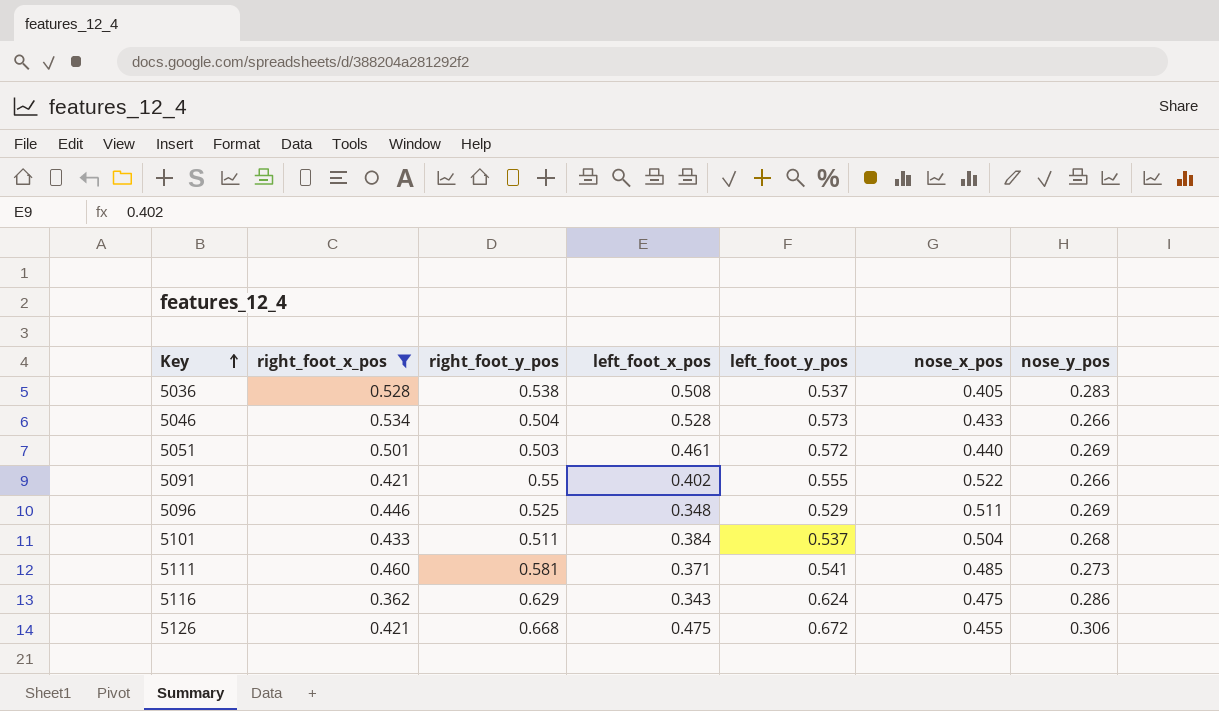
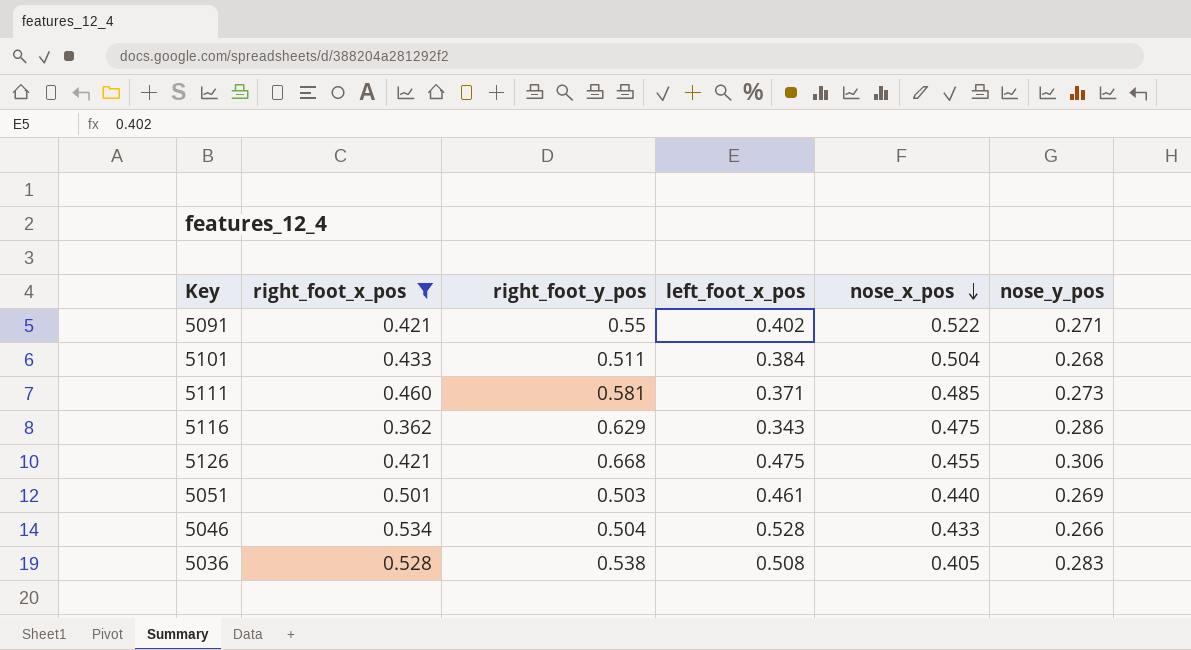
row order: Key ascending -> nose_x_pos descending
column left_foot_y_pos | position: 5 -> none
row 5096: 0.446 | 0.525 | 0.348 | 0.529 | 0.511 | 0.269 -> none
5091 | nose_y_pos: 0.266 -> 0.271

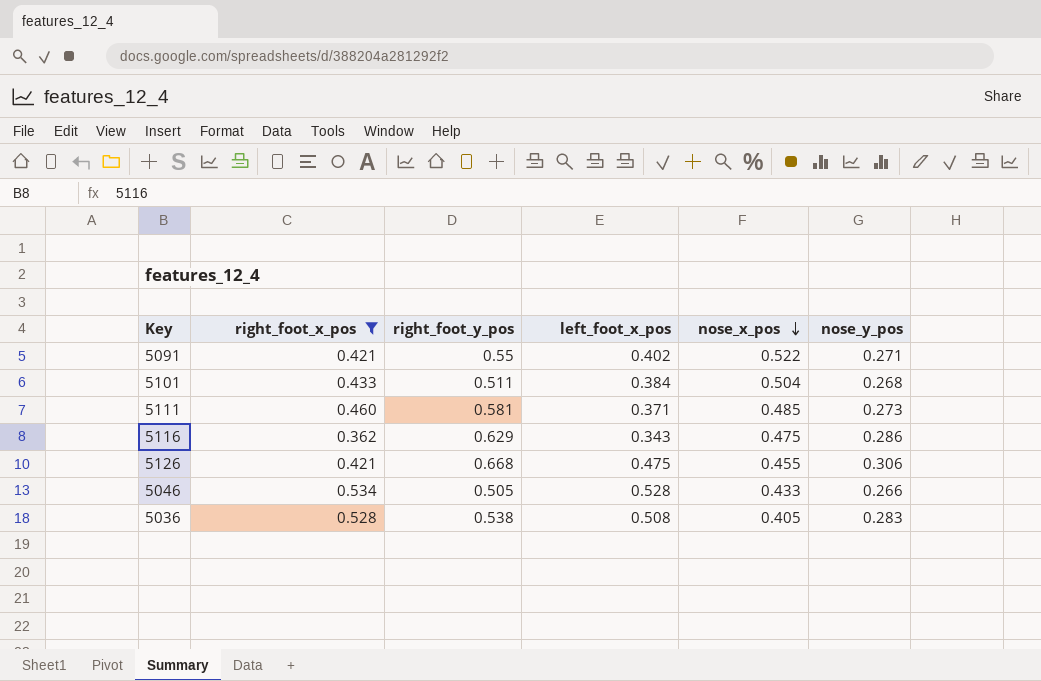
row 5051: 0.501 | 0.503 | 0.461 | 0.440 | 0.269 -> none
5046 | right_foot_y_pos: 0.504 -> 0.505

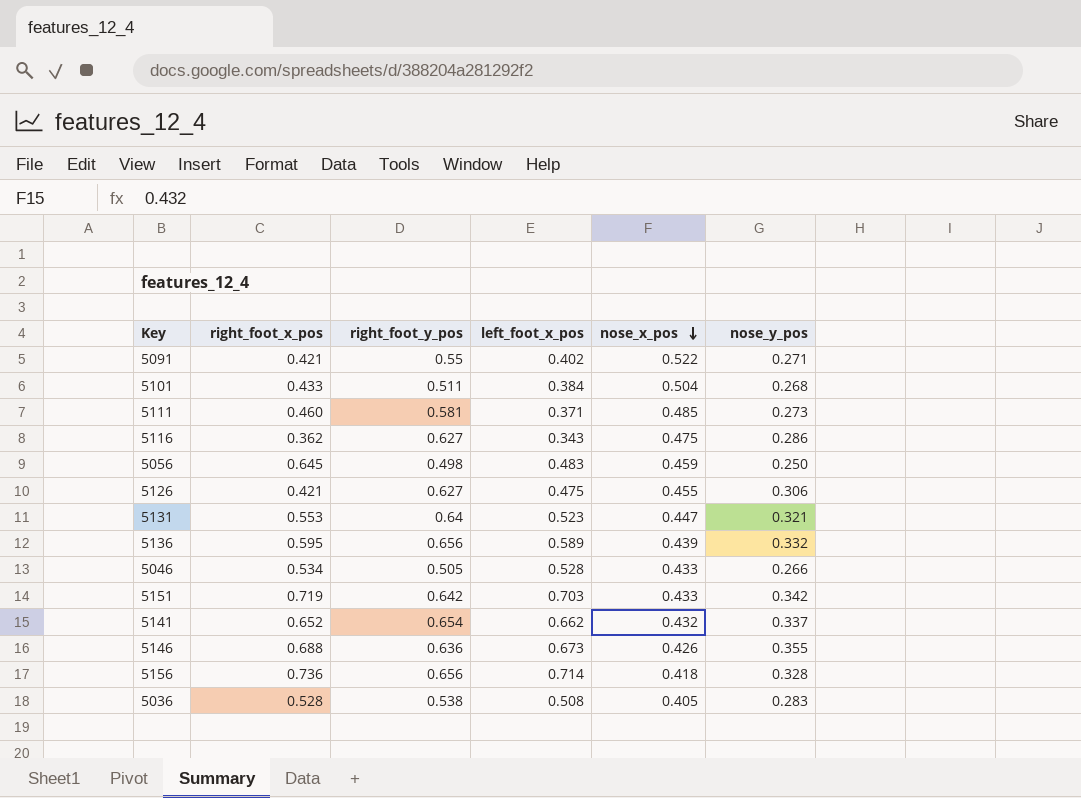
filter: right_foot_x_pos <= 0.534 -> none
5116 | right_foot_y_pos: 0.629 -> 0.627
5126 | right_foot_y_pos: 0.668 -> 0.627

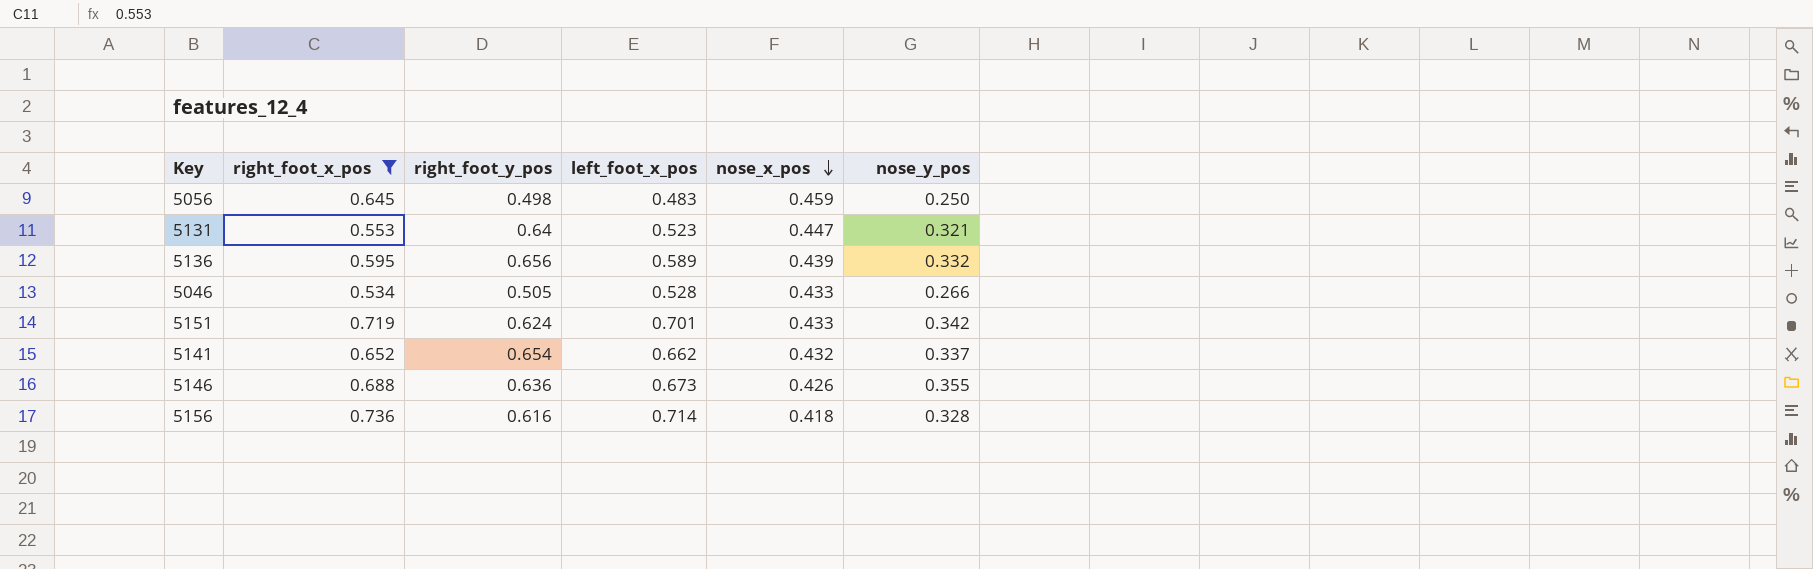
filter: none -> right_foot_x_pos >= 0.534
5151 | right_foot_y_pos: 0.642 -> 0.624
5151 | left_foot_x_pos: 0.703 -> 0.701
5156 | right_foot_y_pos: 0.656 -> 0.616

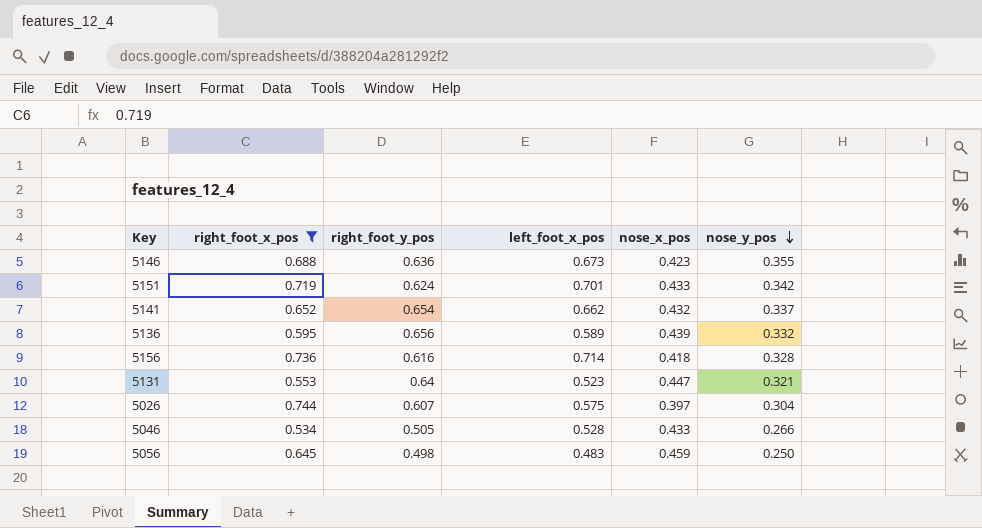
row order: nose_x_pos descending -> nose_y_pos descending
5146 | nose_x_pos: 0.426 -> 0.423
row 5026: none -> 0.744 | 0.607 | 0.575 | 0.397 | 0.304

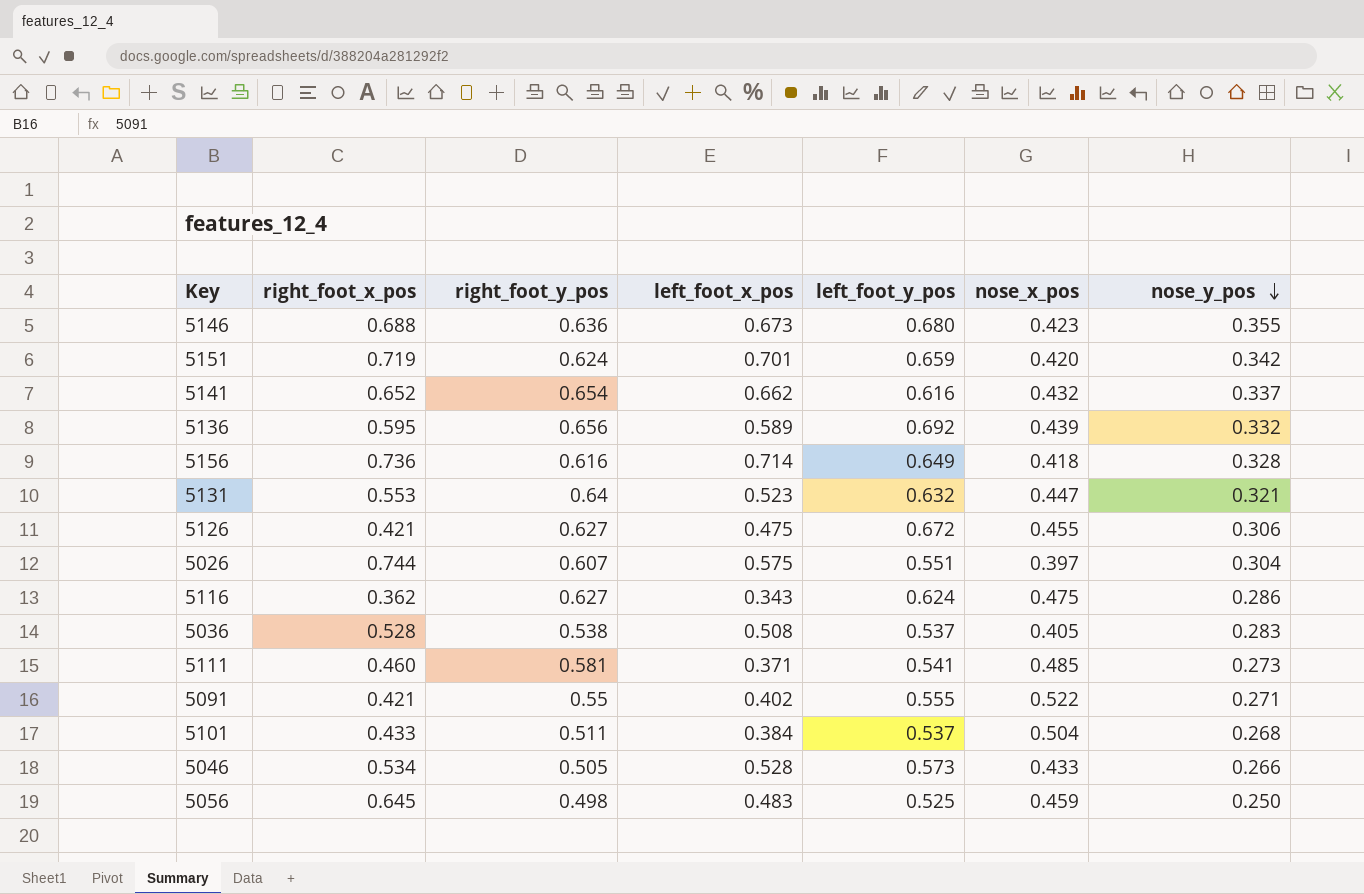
filter: right_foot_x_pos >= 0.534 -> none
column left_foot_y_pos | position: none -> 5
5151 | nose_x_pos: 0.433 -> 0.420

